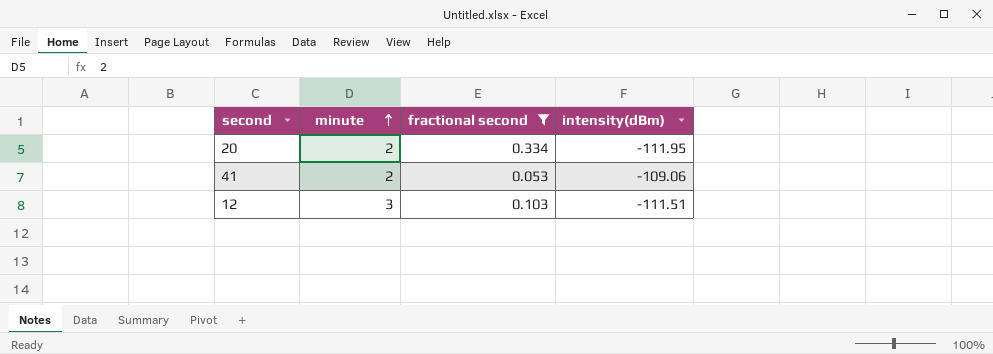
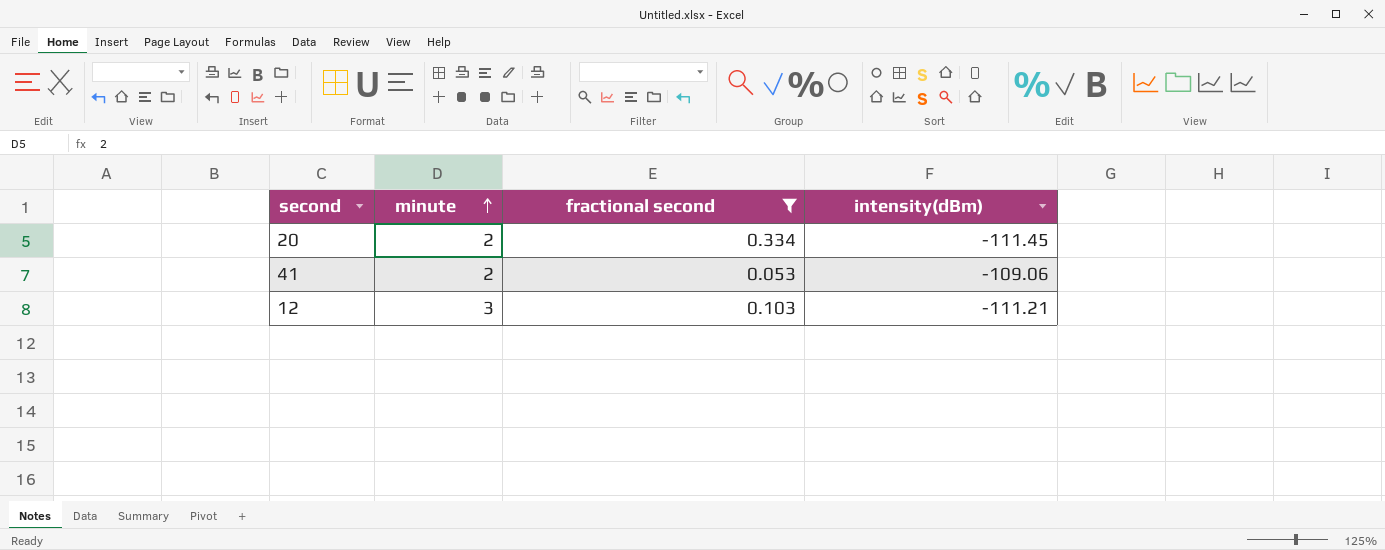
20 | intensity(dBm): -111.95 -> -111.45
12 | intensity(dBm): -111.51 -> -111.21

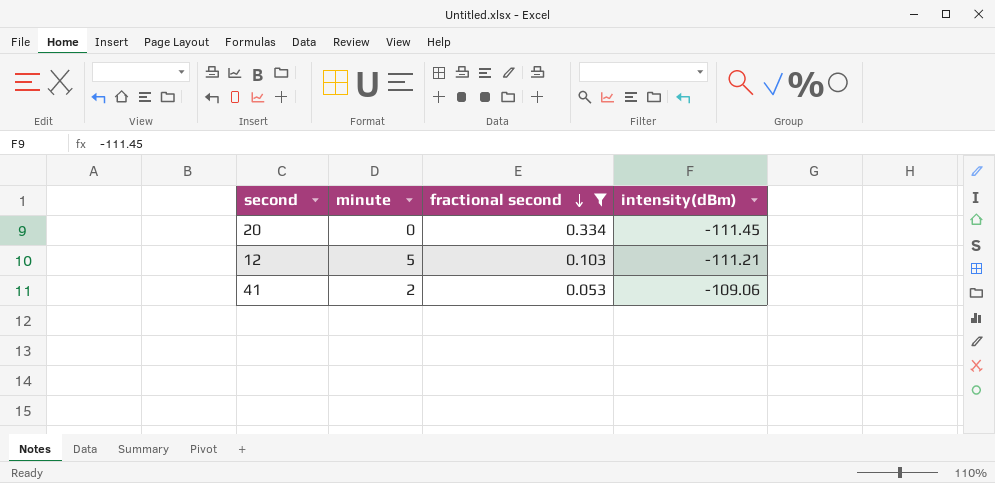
row order: minute ascending -> fractional second descending
20 | minute: 2 -> 0
12 | minute: 3 -> 5

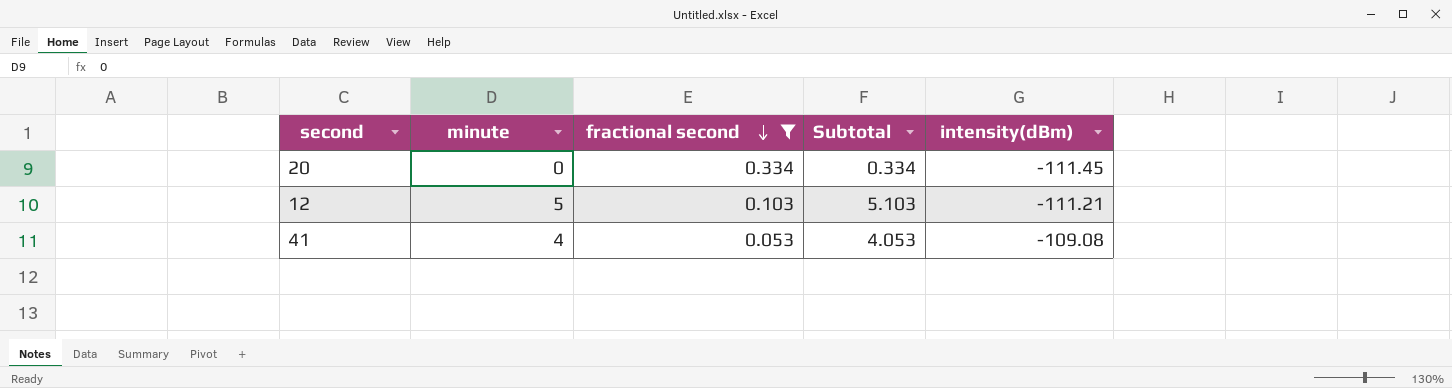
column Subtotal | formula: none -> [minute] + [fractional second]
41 | minute: 2 -> 4
41 | intensity(dBm): -109.06 -> -109.08

